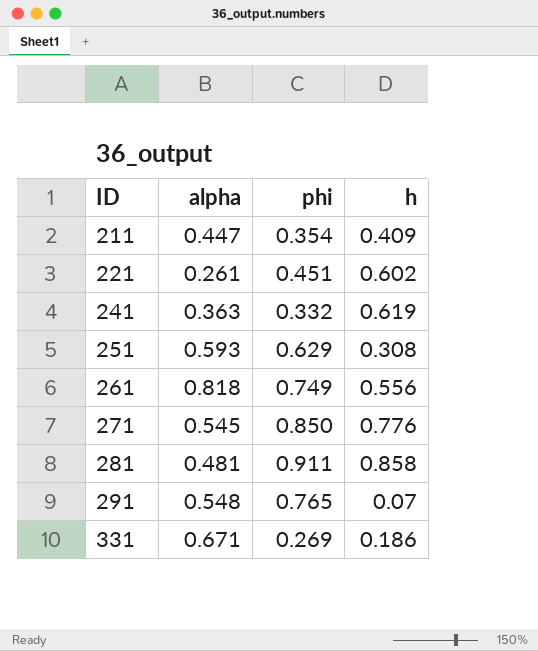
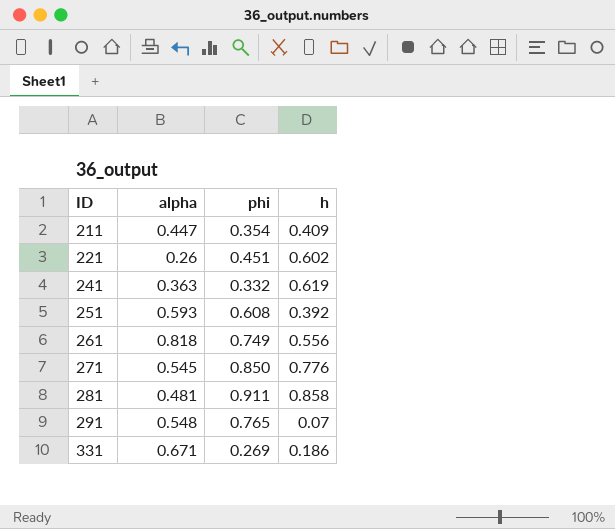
221 | alpha: 0.261 -> 0.26
251 | phi: 0.629 -> 0.608
251 | h: 0.308 -> 0.392

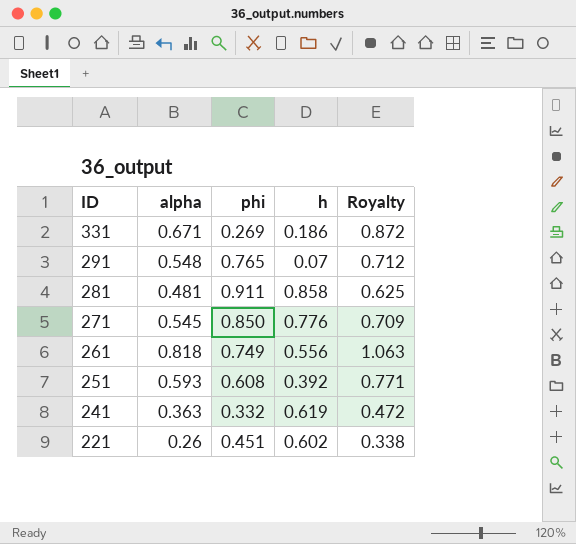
row order: ID ascending -> ID descending
column Royalty | formula: none -> [alpha] * 1.3
row 211: 0.447 | 0.354 | 0.409 -> none

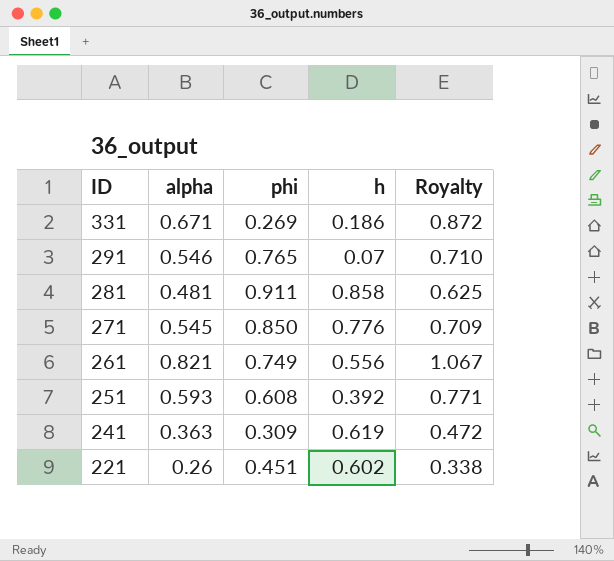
291 | alpha: 0.548 -> 0.546
291 | Royalty: 0.712 -> 0.710
261 | alpha: 0.818 -> 0.821
261 | Royalty: 1.063 -> 1.067
241 | phi: 0.332 -> 0.309

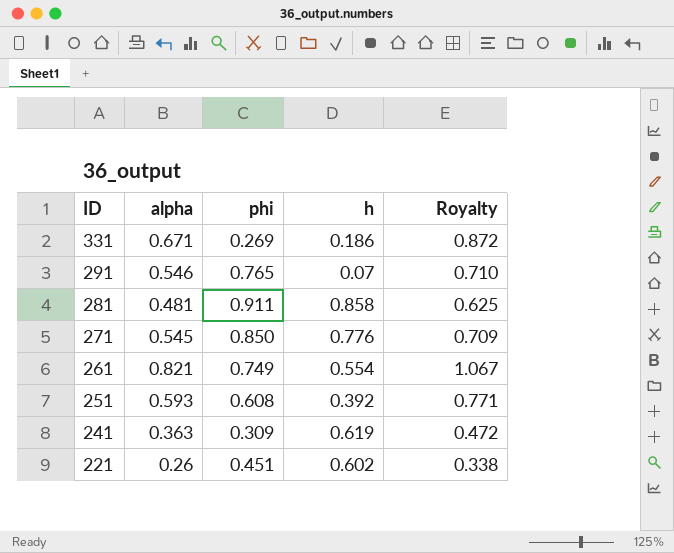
261 | h: 0.556 -> 0.554

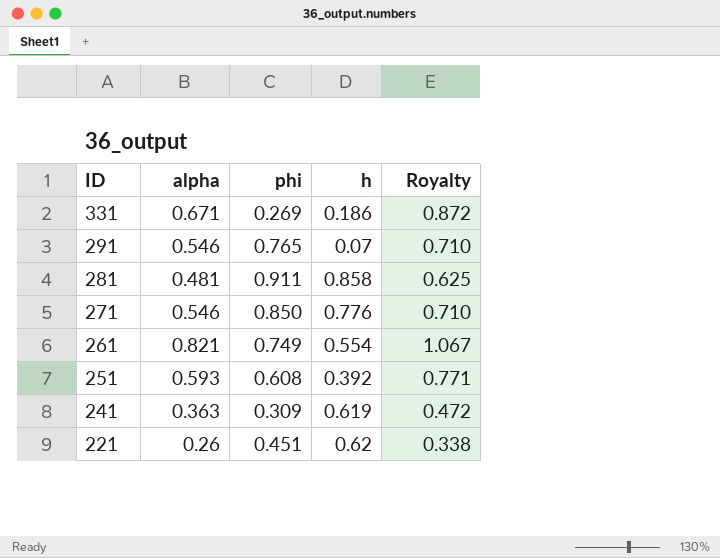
271 | alpha: 0.545 -> 0.546
271 | Royalty: 0.709 -> 0.710
221 | h: 0.602 -> 0.62

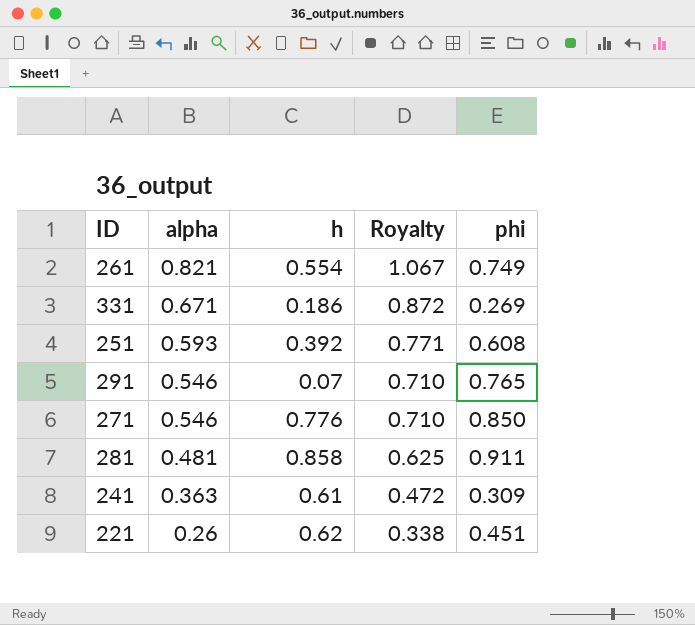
row order: ID descending -> alpha descending
column phi | position: 3 -> 5
241 | h: 0.619 -> 0.61

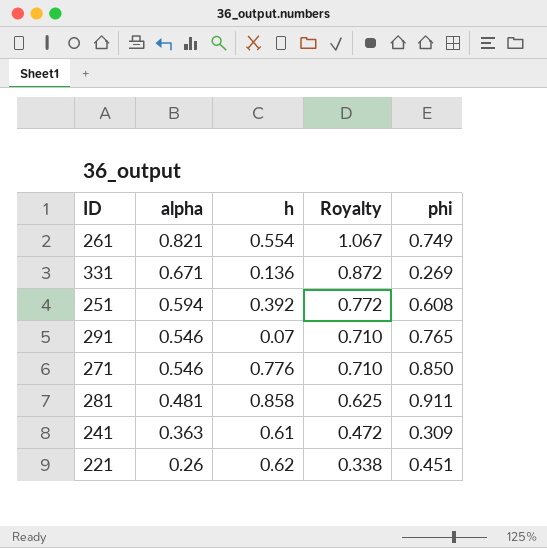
331 | h: 0.186 -> 0.136
251 | alpha: 0.593 -> 0.594
251 | Royalty: 0.771 -> 0.772

